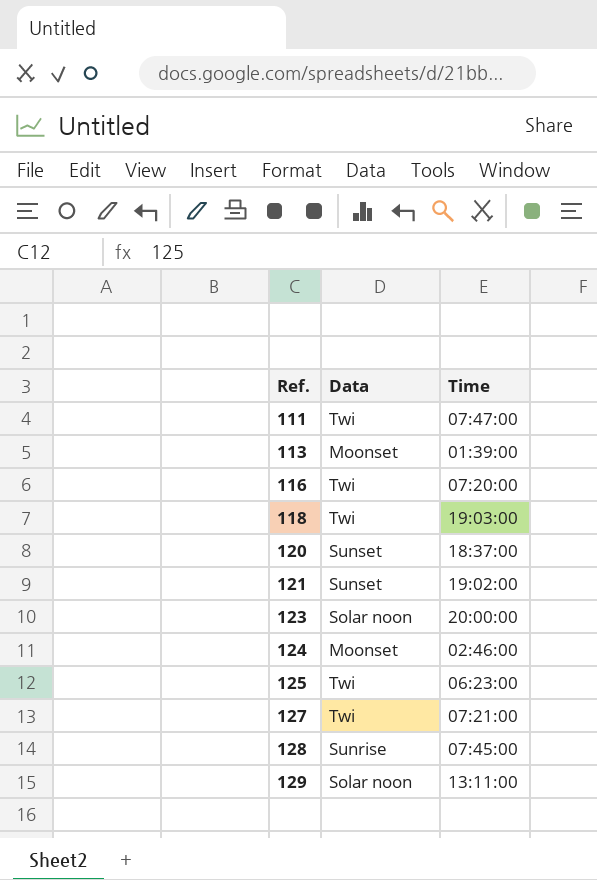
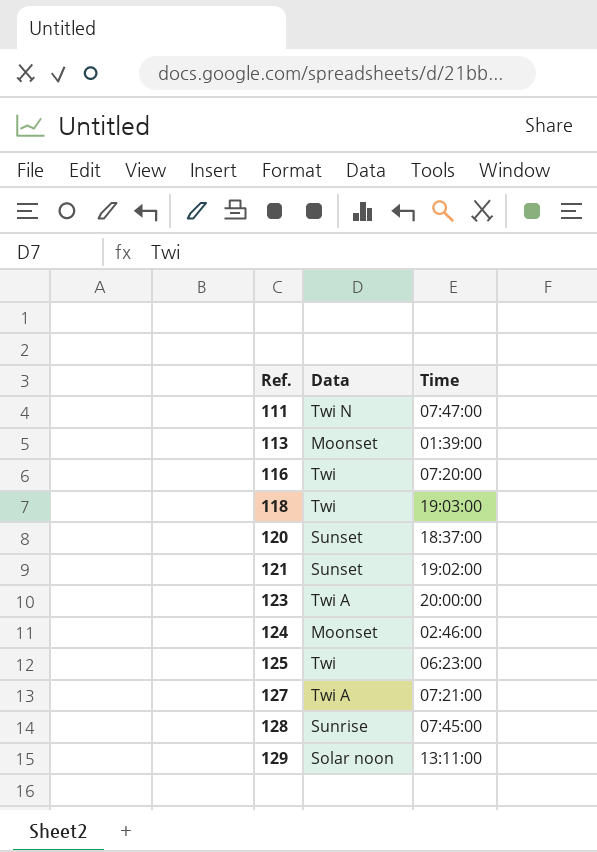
111 | Data: Twi -> Twi N
123 | Data: Solar noon -> Twi A
127 | Data: Twi -> Twi A

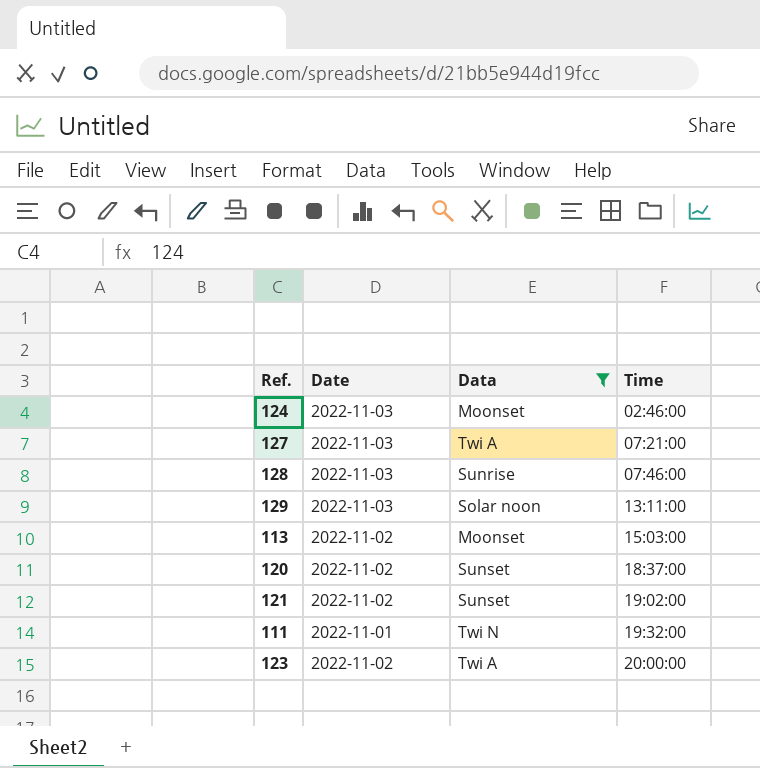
filter: none -> Data != Twi
row order: Ref. ascending -> Time ascending
column Date | position: none -> 2
128 | Time: 07:45:00 -> 07:46:00
113 | Time: 01:39:00 -> 15:03:00
111 | Time: 07:47:00 -> 19:32:00

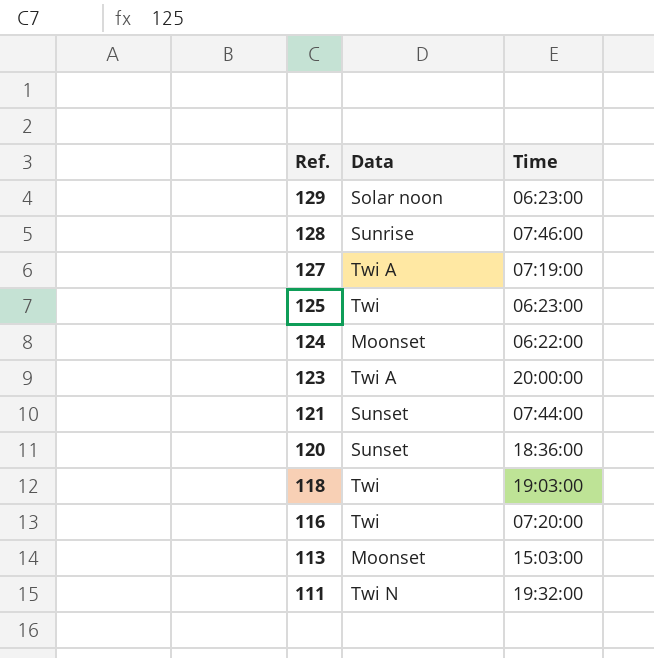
filter: Data != Twi -> none
row order: Time ascending -> Ref. descending
column Date | position: 2 -> none
129 | Time: 13:11:00 -> 06:23:00
127 | Time: 07:21:00 -> 07:19:00
124 | Time: 02:46:00 -> 06:22:00
121 | Time: 19:02:00 -> 07:44:00
120 | Time: 18:37:00 -> 18:36:00

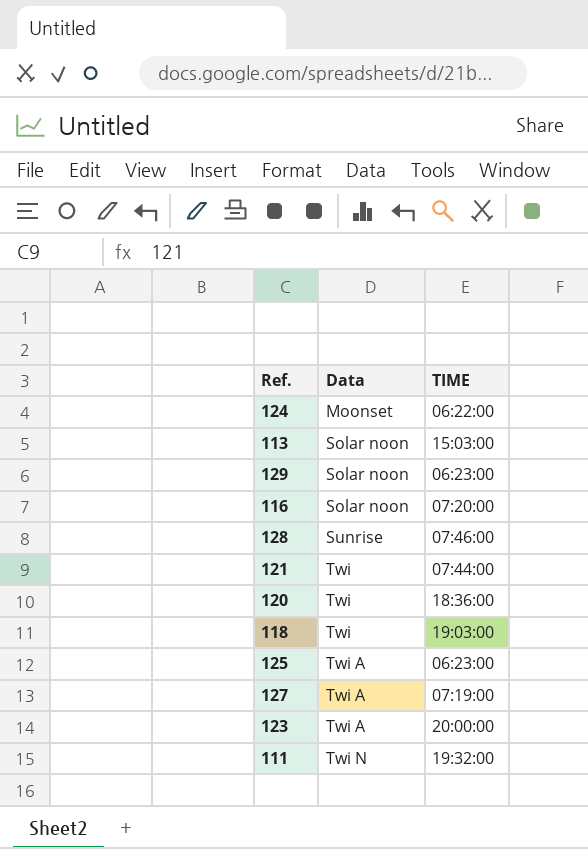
row order: Ref. descending -> Data ascending
column name: Time -> TIME
113 | Data: Moonset -> Solar noon
116 | Data: Twi -> Solar noon
121 | Data: Sunset -> Twi
120 | Data: Sunset -> Twi
125 | Data: Twi -> Twi A

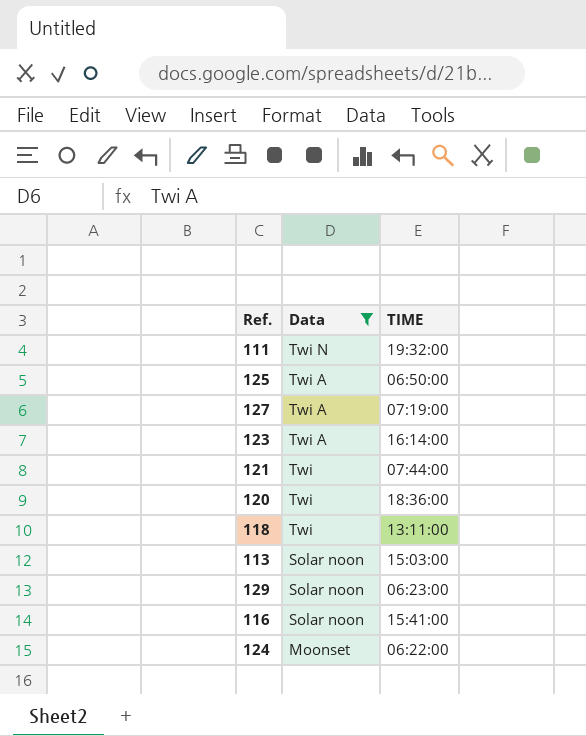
filter: none -> Data != Sunrise
row order: Data ascending -> Data descending
125 | TIME: 06:23:00 -> 06:50:00
123 | TIME: 20:00:00 -> 16:14:00
118 | TIME: 19:03:00 -> 13:11:00
116 | TIME: 07:20:00 -> 15:41:00

